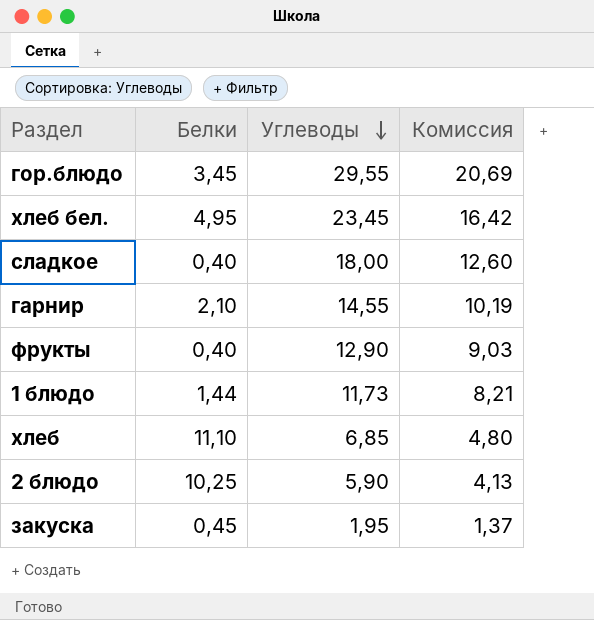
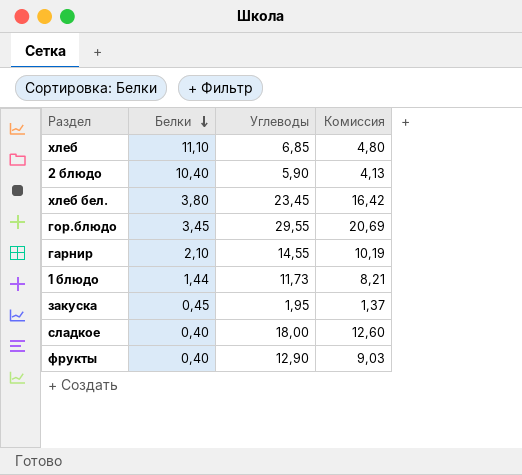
row order: Углеводы descending -> Белки descending
2 блюдо | Белки: 10,25 -> 10,40
хлеб бел. | Белки: 4,95 -> 3,80

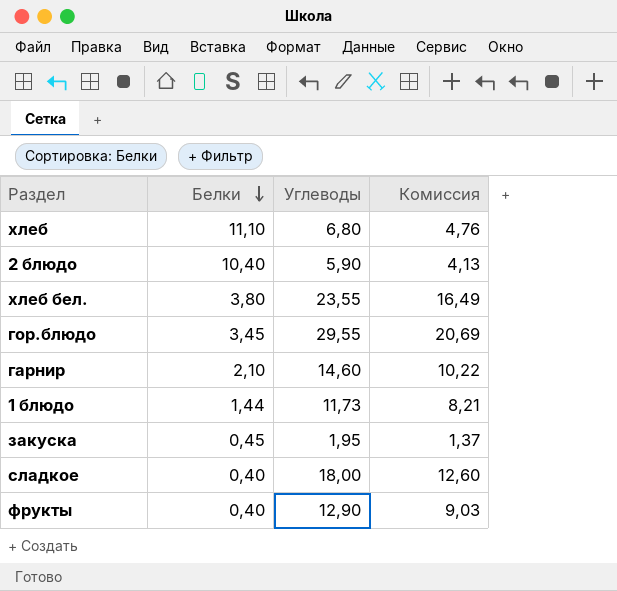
хлеб | Углеводы: 6,85 -> 6,80
хлеб | Комиссия: 4,80 -> 4,76
хлеб бел. | Углеводы: 23,45 -> 23,55
хлеб бел. | Комиссия: 16,42 -> 16,49
гарнир | Углеводы: 14,55 -> 14,60
гарнир | Комиссия: 10,19 -> 10,22

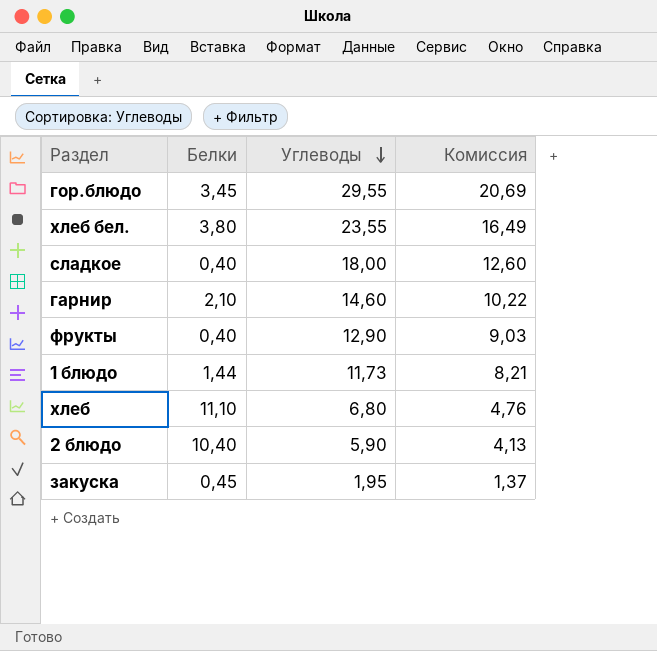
row order: Белки descending -> Углеводы descending

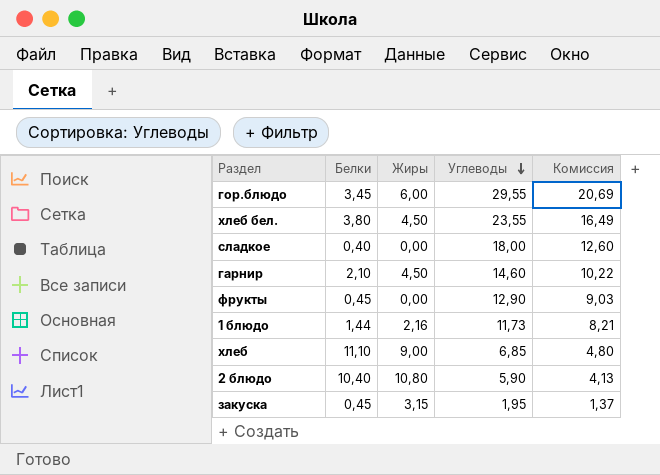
column Жиры | position: none -> 3
фрукты | Белки: 0,40 -> 0,45
хлеб | Углеводы: 6,80 -> 6,85
хлеб | Комиссия: 4,76 -> 4,80

